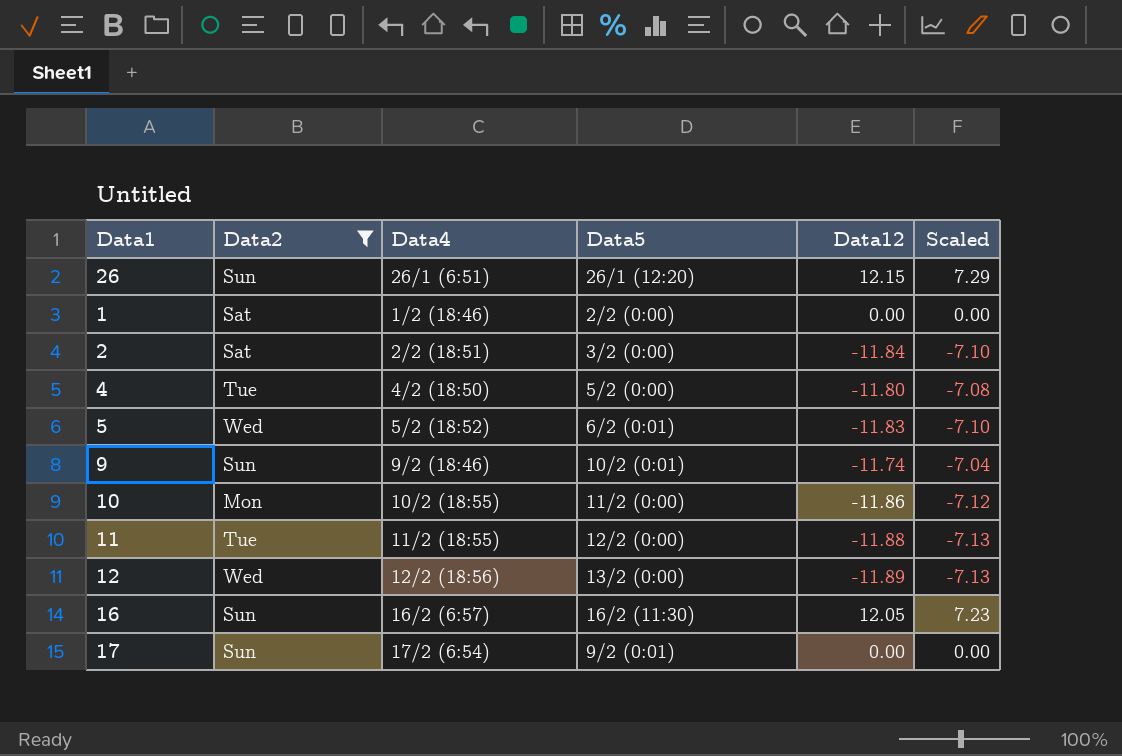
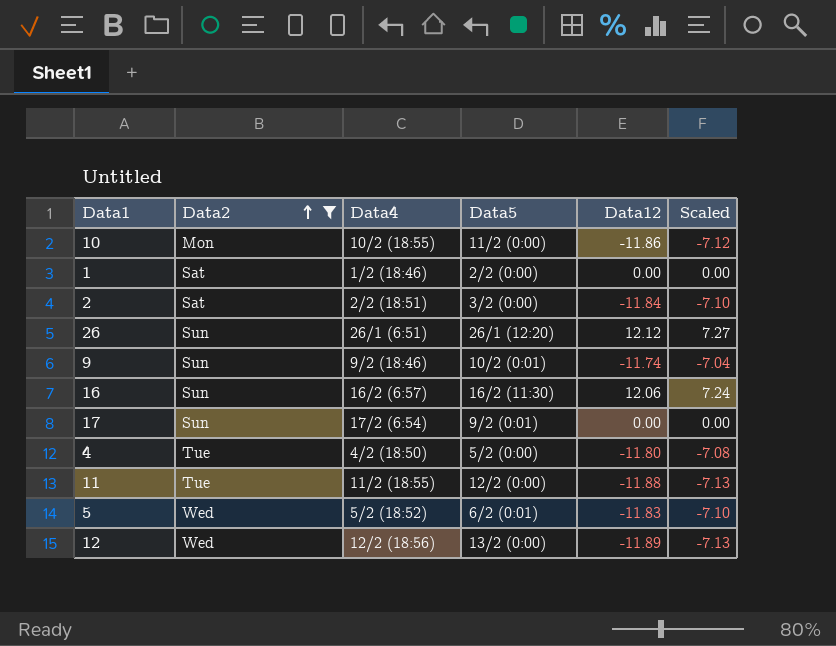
row order: none -> Data2 ascending
26 | Data12: 12.15 -> 12.12
26 | Scaled: 7.29 -> 7.27
16 | Data12: 12.05 -> 12.06
16 | Scaled: 7.23 -> 7.24

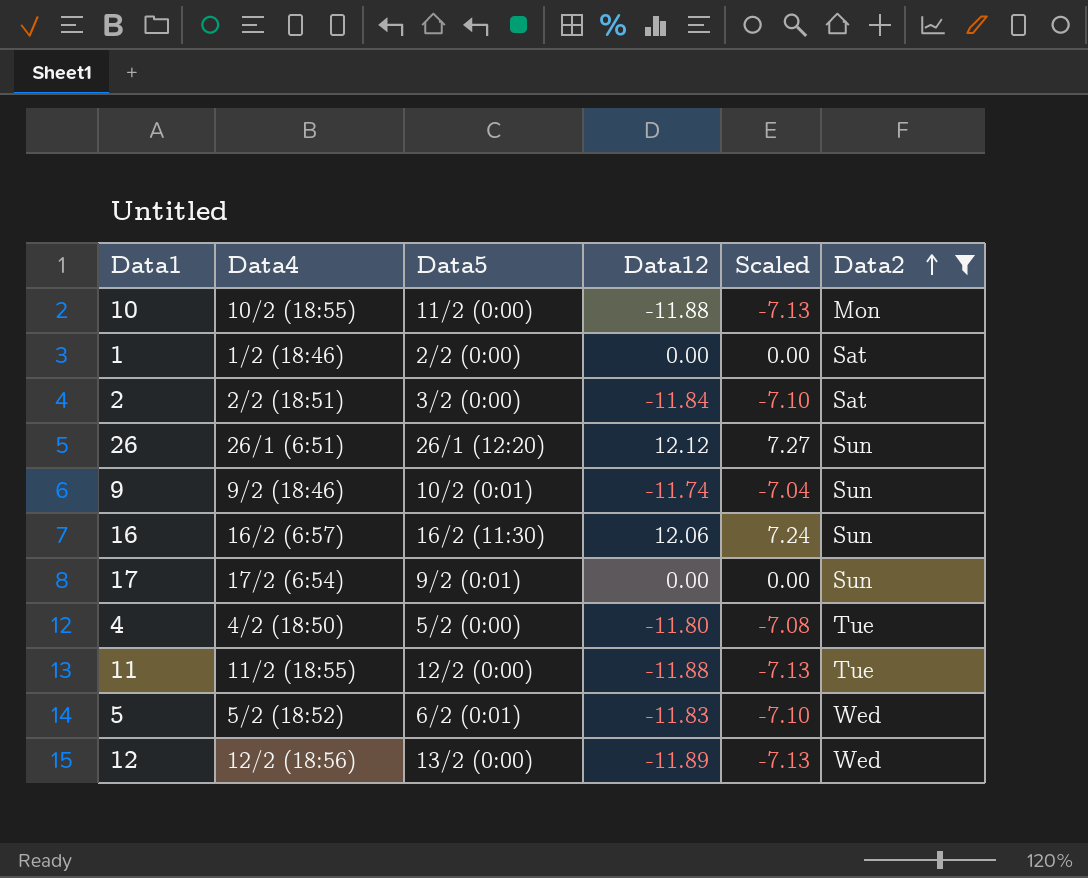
column Data2 | position: 2 -> 6
10 | Data12: -11.86 -> -11.88
10 | Scaled: -7.12 -> -7.13

